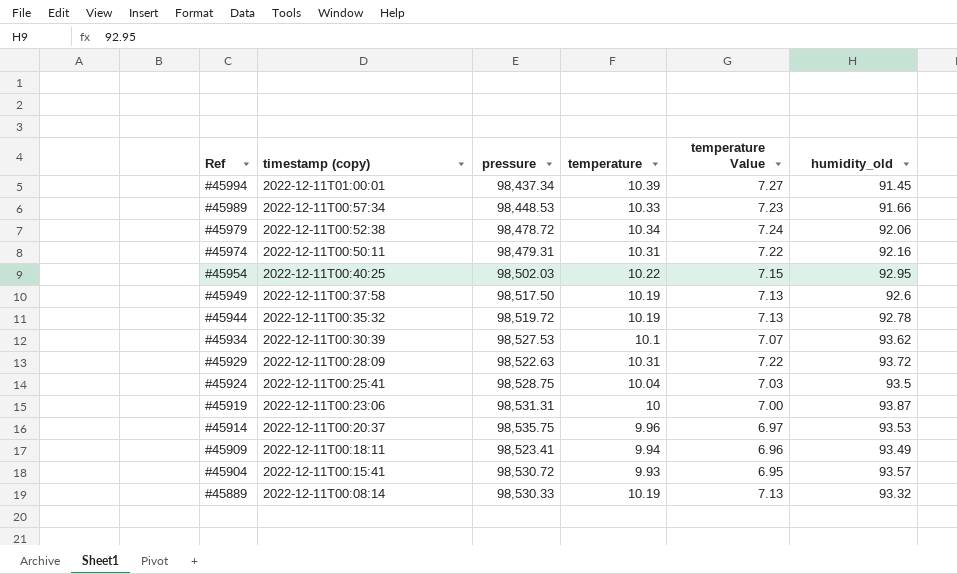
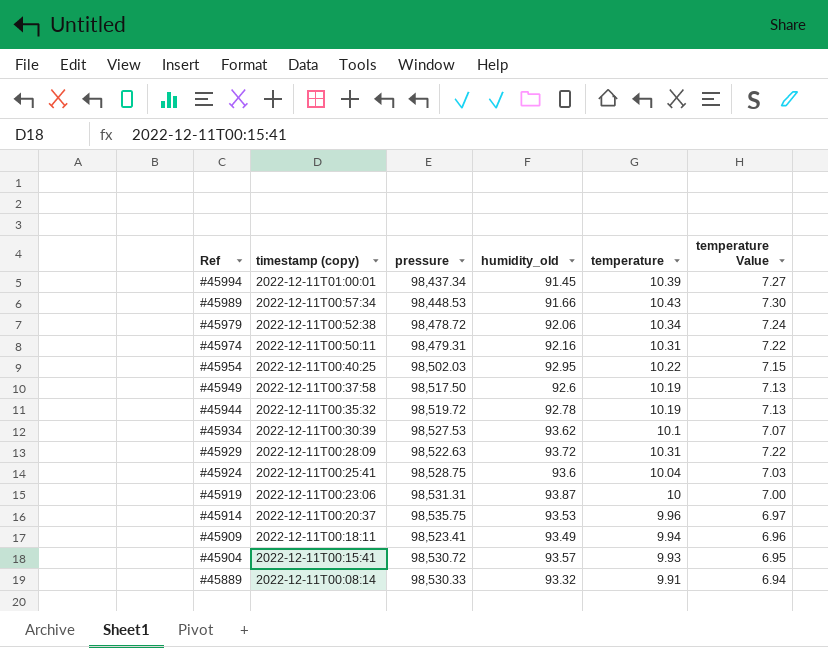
column humidity_old | position: 6 -> 4
#45989 | temperature: 10.33 -> 10.43
#45989 | temperature Value: 7.23 -> 7.30
#45924 | humidity_old: 93.5 -> 93.6
#45889 | temperature: 10.19 -> 9.91
#45889 | temperature Value: 7.13 -> 6.94

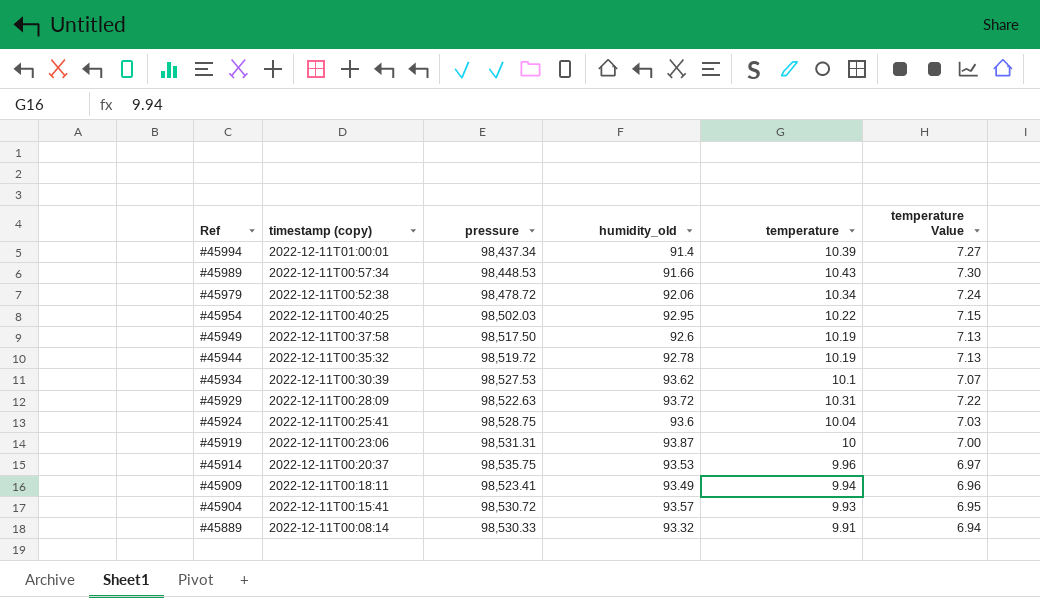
row #45974: 2022-12-11T00:50:11 | 98,479.31 | 92.16 | 10.31 | 7.22 -> none
#45994 | humidity_old: 91.45 -> 91.4

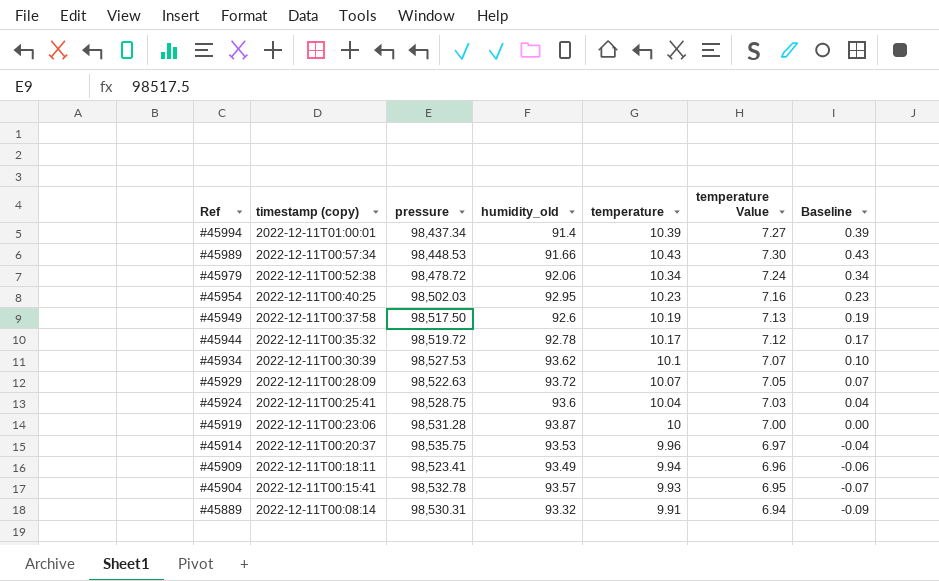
column Baseline | formula: none -> [temperature] - 10
#45954 | temperature: 10.22 -> 10.23
#45954 | temperature Value: 7.15 -> 7.16
#45944 | temperature: 10.19 -> 10.17
#45944 | temperature Value: 7.13 -> 7.12
#45929 | temperature: 10.31 -> 10.07
#45929 | temperature Value: 7.22 -> 7.05
#45919 | pressure: 98,531.31 -> 98,531.28
#45904 | pressure: 98,530.72 -> 98,532.78
#45889 | pressure: 98,530.33 -> 98,530.31

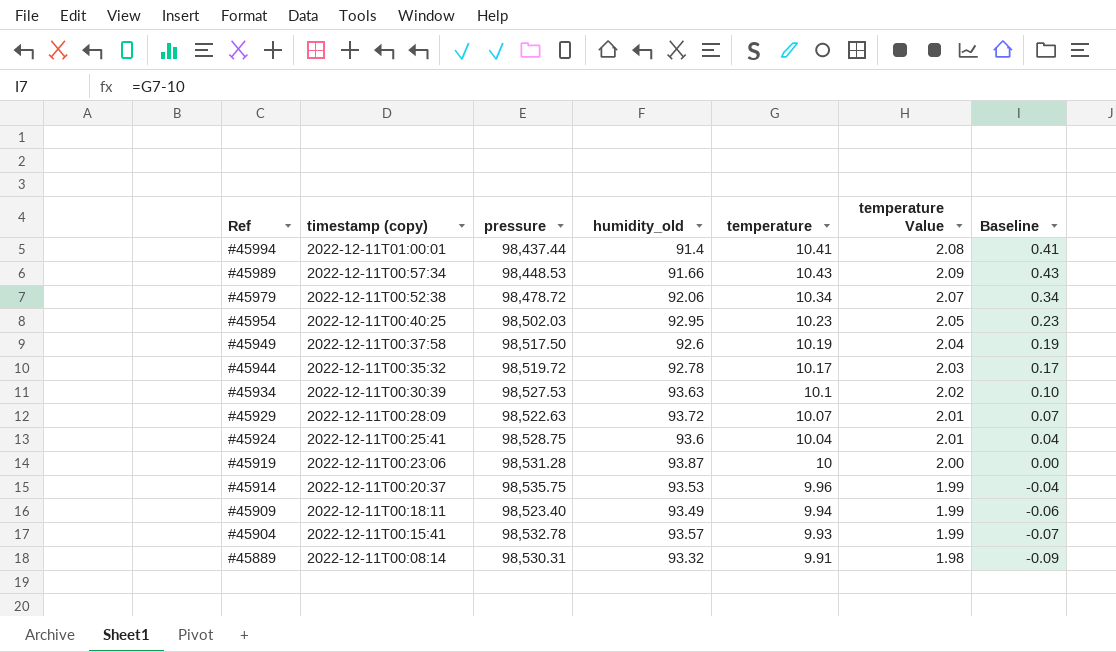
column temperature Value | formula: [temperature] * 0.7 -> [temperature] * 0.2
#45994 | pressure: 98,437.34 -> 98,437.44
#45994 | temperature: 10.39 -> 10.41
#45994 | Baseline: 0.39 -> 0.41
#45934 | humidity_old: 93.62 -> 93.63
#45909 | pressure: 98,523.41 -> 98,523.40

